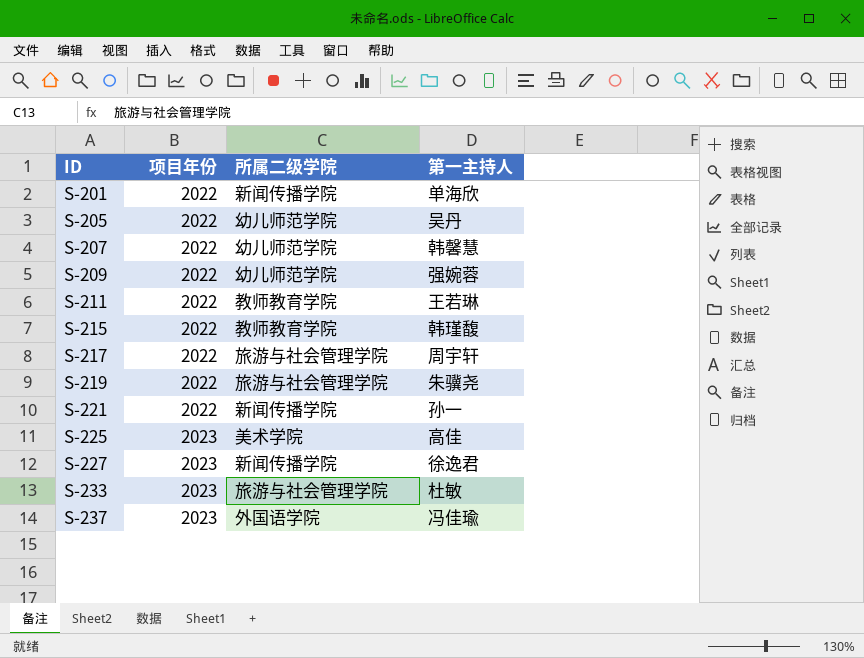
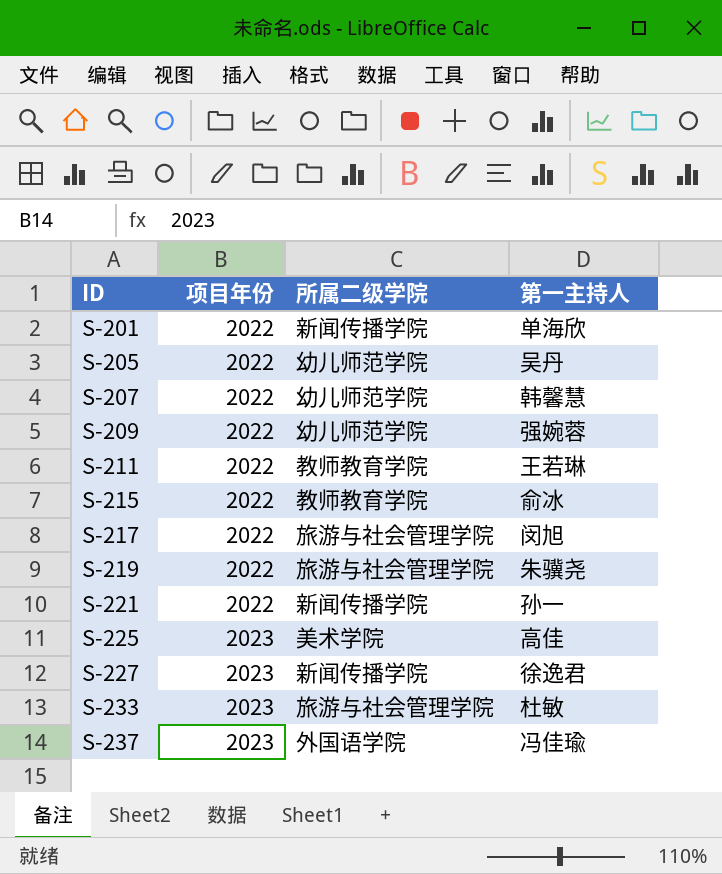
S-215 | 第一主持人: 韩瑾馥 -> 俞冰
S-217 | 第一主持人: 周宇轩 -> 闵旭

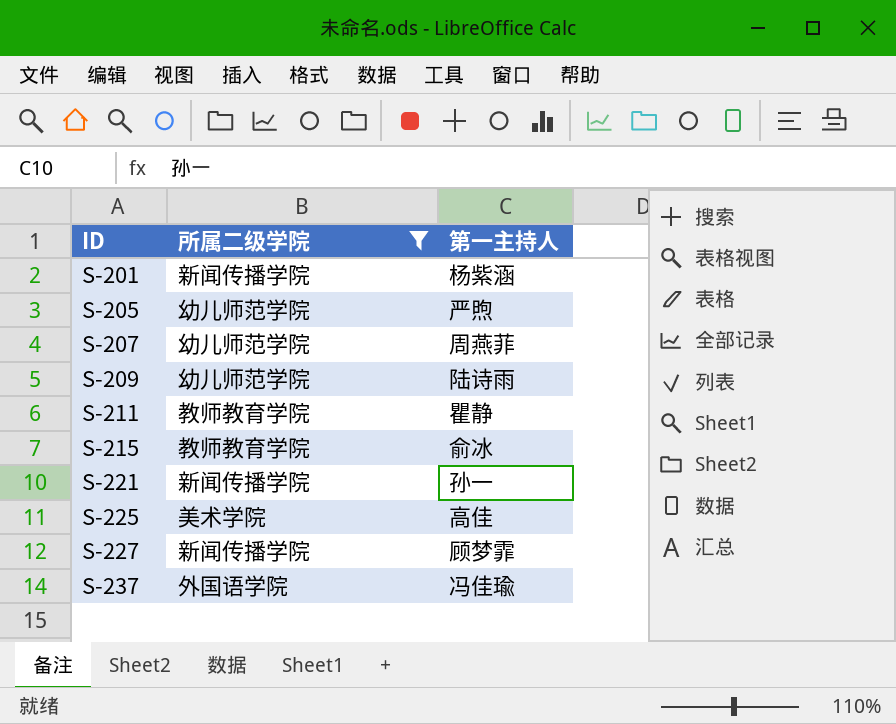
filter: none -> 所属二级学院 != 旅游与社会管理学院
column 项目年份 | position: 2 -> none
S-201 | 第一主持人: 单海欣 -> 杨紫涵
S-205 | 第一主持人: 吴丹 -> 严煦
S-207 | 第一主持人: 韩馨慧 -> 周燕菲
S-209 | 第一主持人: 强婉蓉 -> 陆诗雨
S-211 | 第一主持人: 王若琳 -> 瞿静
S-227 | 第一主持人: 徐逸君 -> 顾梦霏

